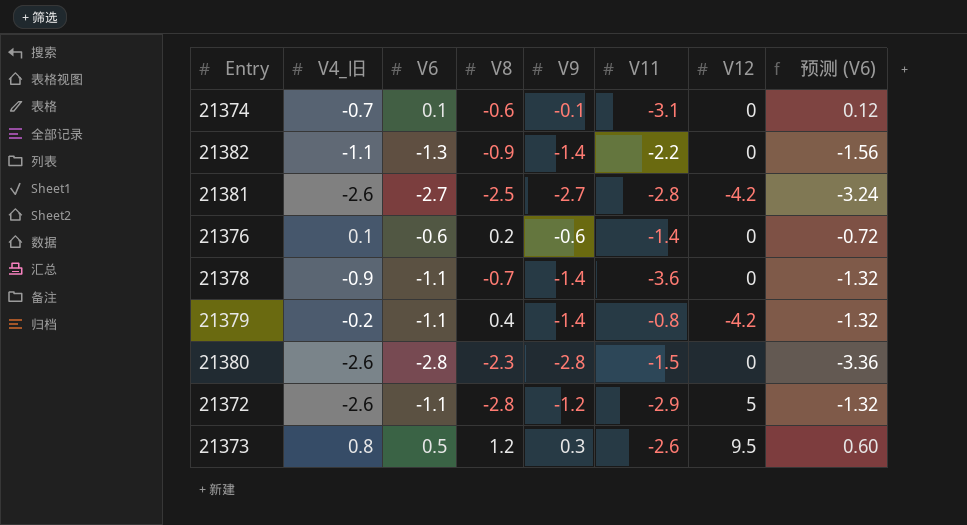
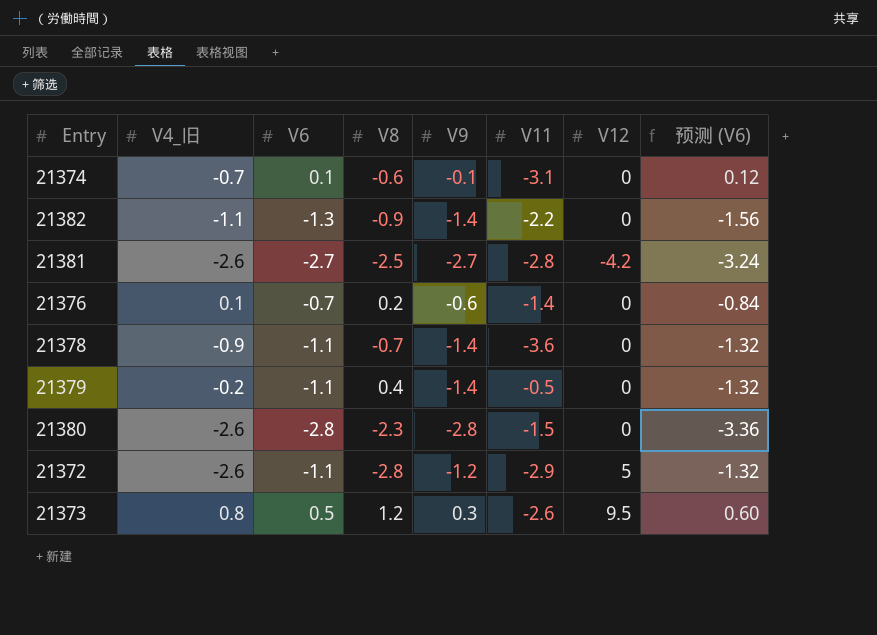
21376 | V6: -0.6 -> -0.7
21376 | 预测 (V6): -0.72 -> -0.84
21379 | V11: -0.8 -> -0.5
21379 | V12: -4.2 -> 0

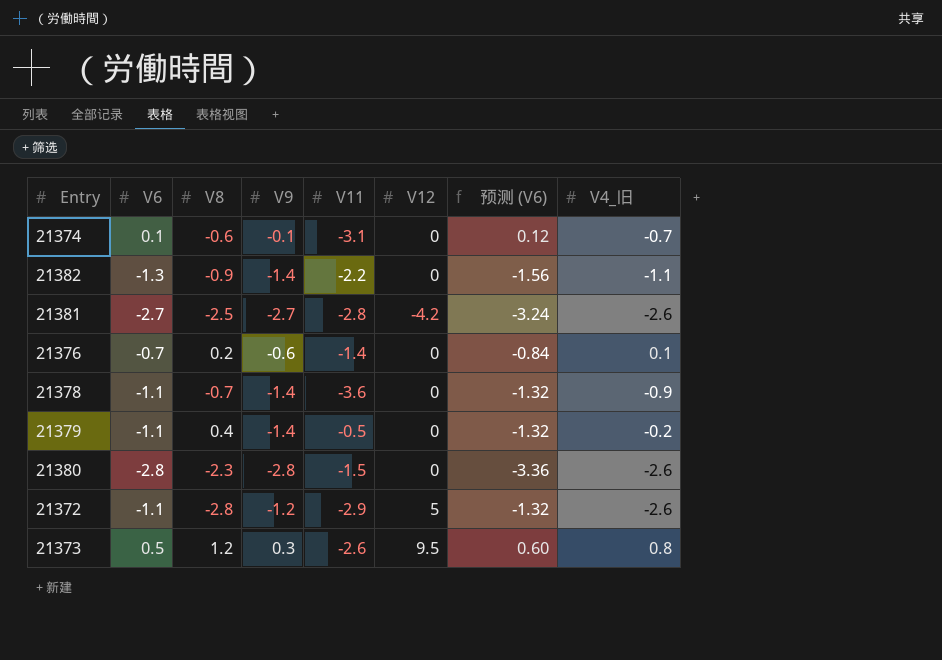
column V4_旧 | position: 2 -> 8

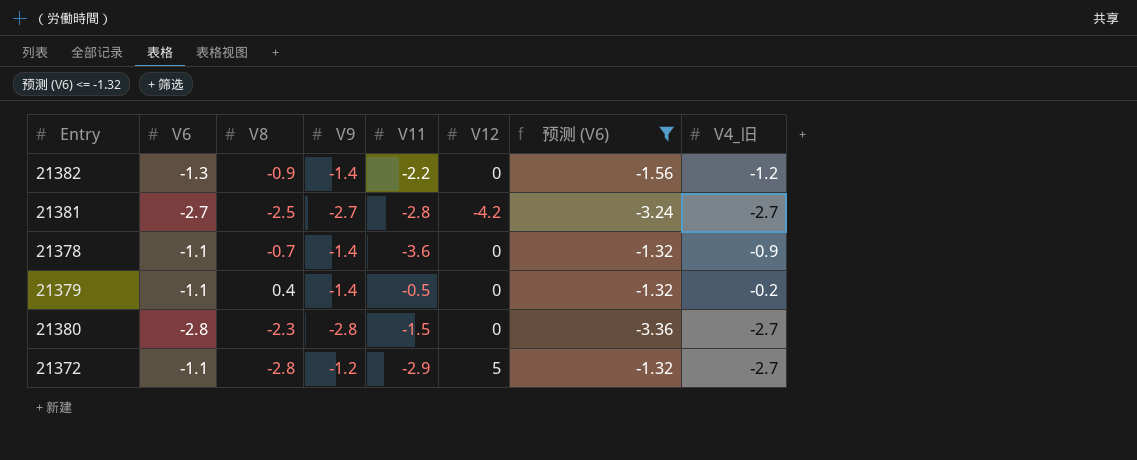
filter: none -> 预测 (V6) <= -1.32
21382 | V4_旧: -1.1 -> -1.2
21381 | V4_旧: -2.6 -> -2.7
21380 | V4_旧: -2.6 -> -2.7
21372 | V4_旧: -2.6 -> -2.7

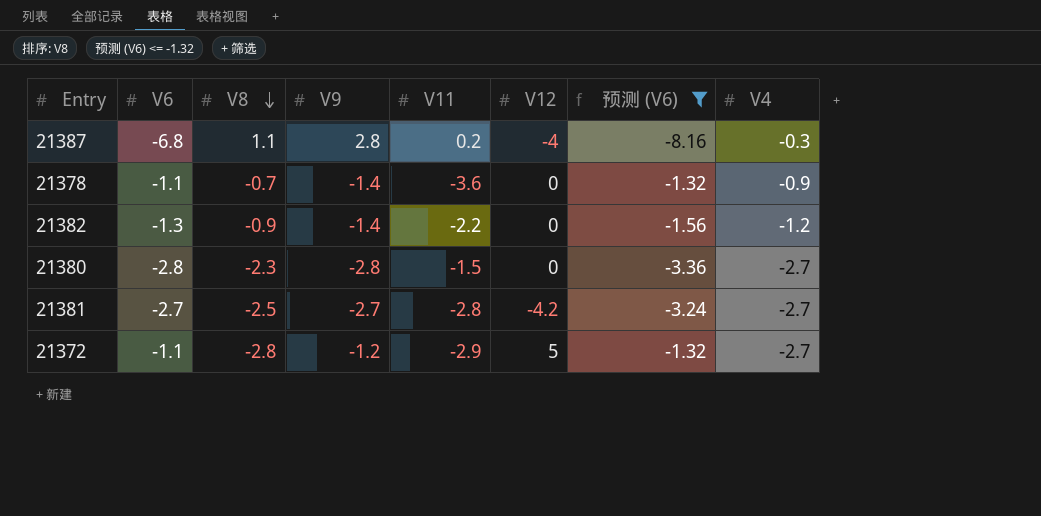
row order: none -> V8 descending
column name: V4_旧 -> V4
row 21379: -1.1 | 0.4 | -1.4 | -0.5 | 0 | -1.32 | -0.2 -> none
row 21387: none -> -6.8 | 1.1 | 2.8 | 0.2 | -4 | -8.16 | -0.3

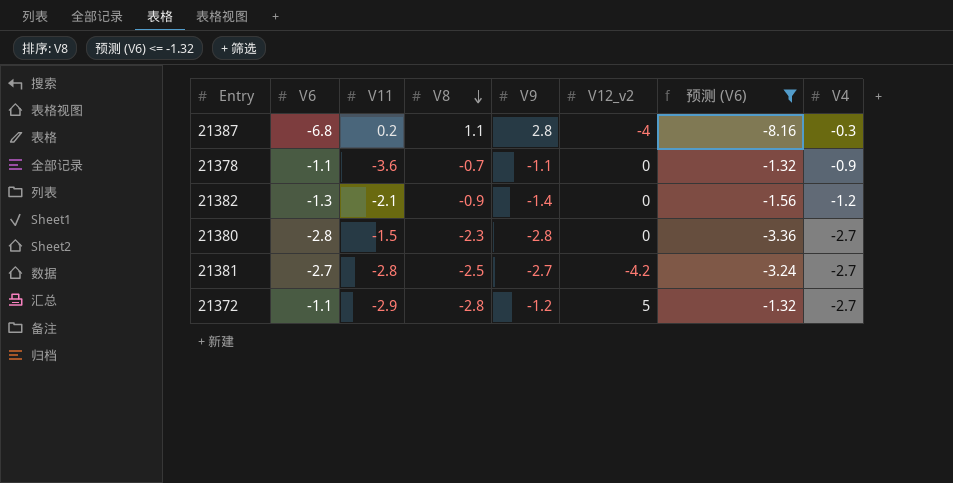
column V11 | position: 5 -> 3
column name: V12 -> V12_v2
21378 | V9: -1.4 -> -1.1
21382 | V11: -2.2 -> -2.1

